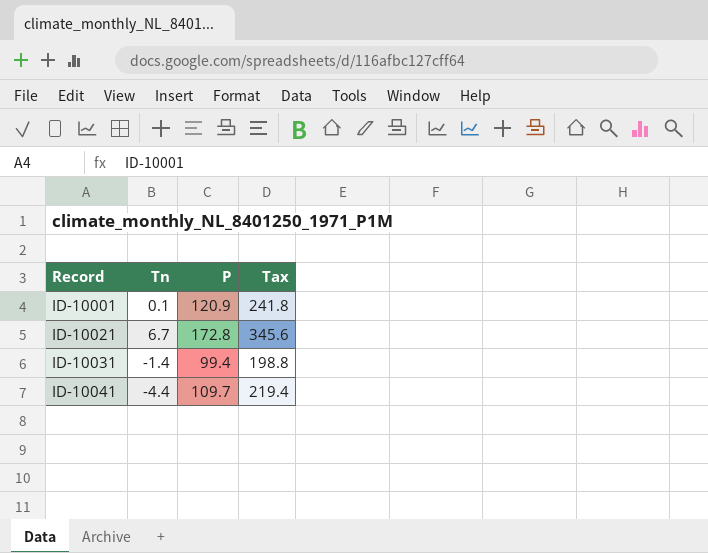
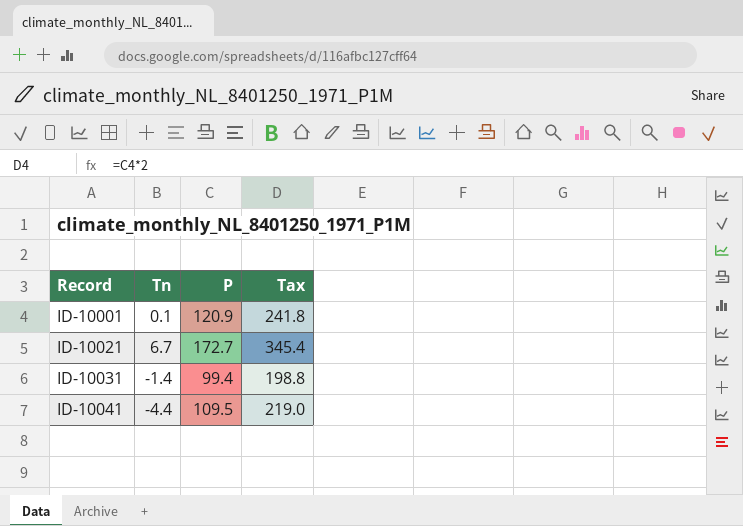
ID-10021 | P: 172.8 -> 172.7
ID-10021 | Tax: 345.6 -> 345.4
ID-10041 | P: 109.7 -> 109.5
ID-10041 | Tax: 219.4 -> 219.0

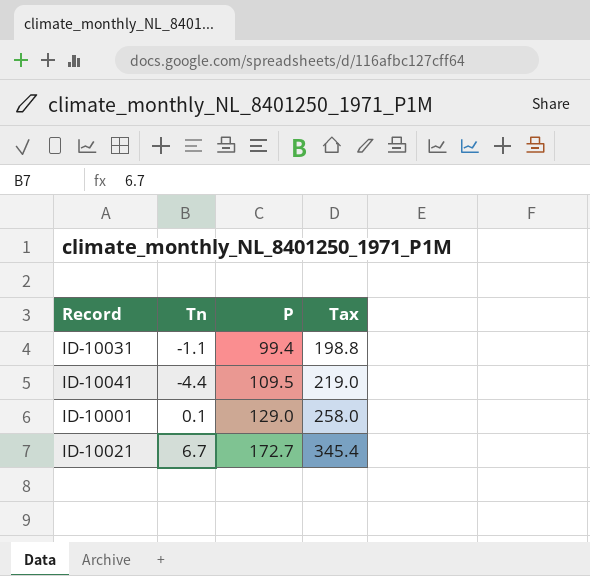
row order: Record ascending -> P ascending
ID-10031 | Tn: -1.4 -> -1.1
ID-10001 | P: 120.9 -> 129.0
ID-10001 | Tax: 241.8 -> 258.0

